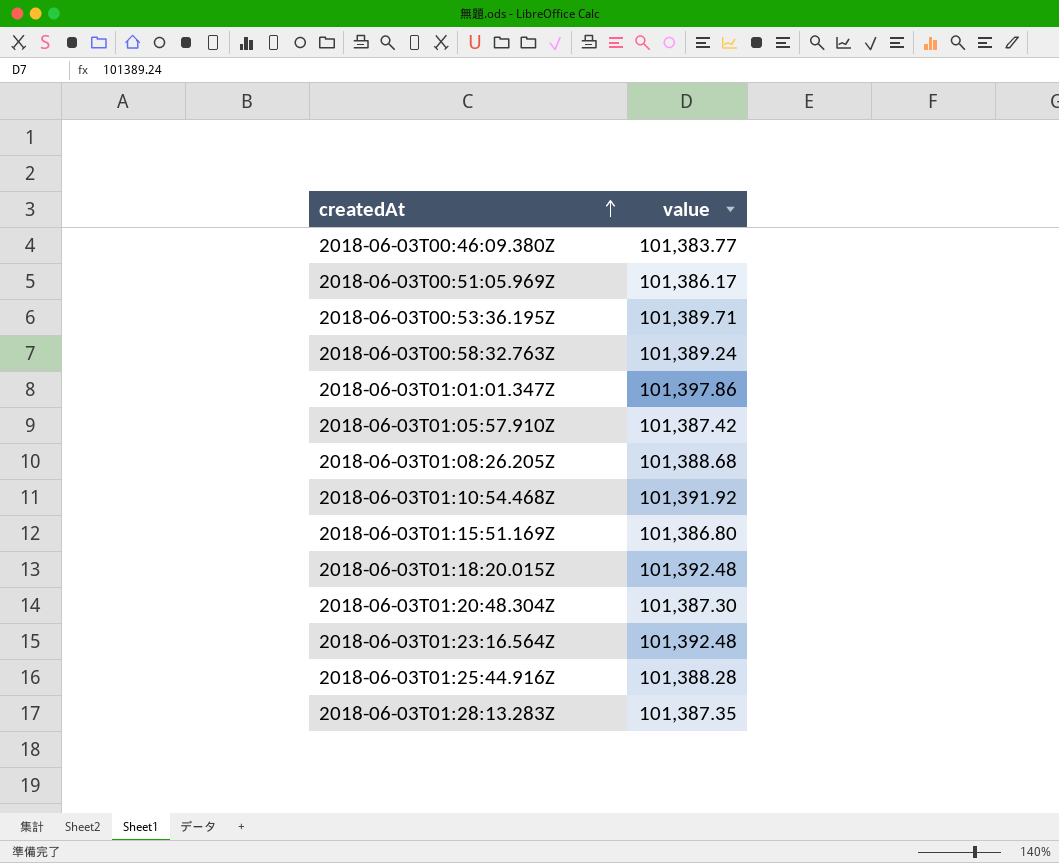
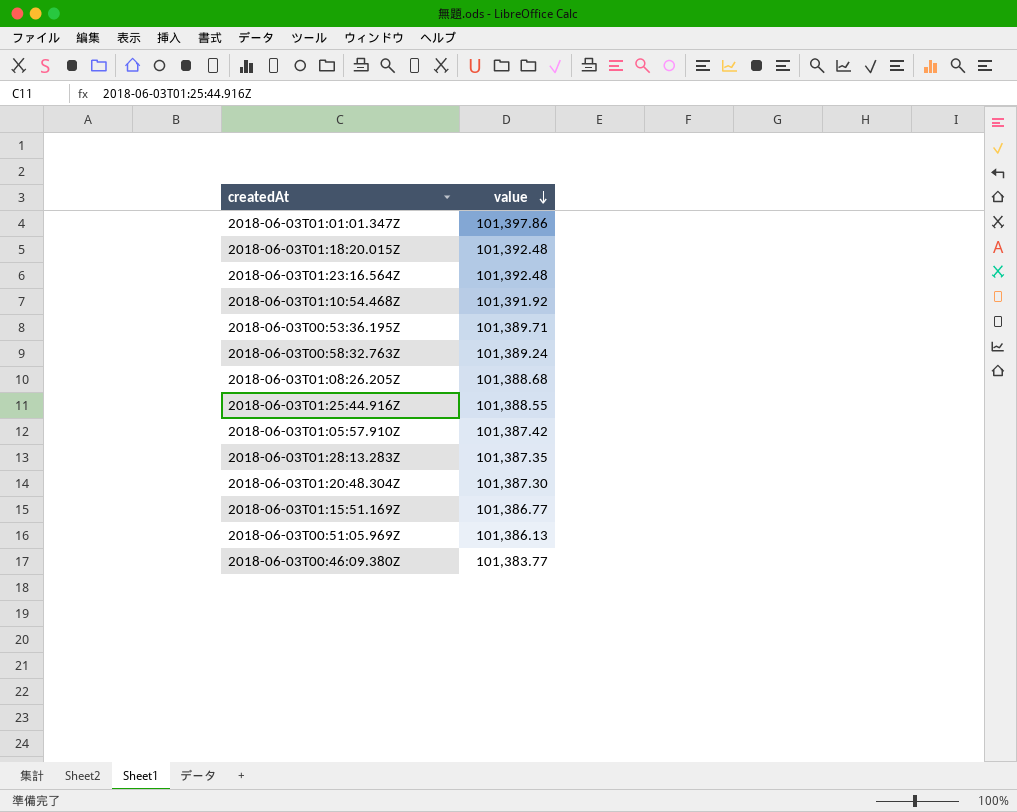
row order: createdAt ascending -> value descending
2018-06-03T01:25:44.916Z | value: 101,388.28 -> 101,388.55
2018-06-03T01:15:51.169Z | value: 101,386.80 -> 101,386.77
2018-06-03T00:51:05.969Z | value: 101,386.17 -> 101,386.13

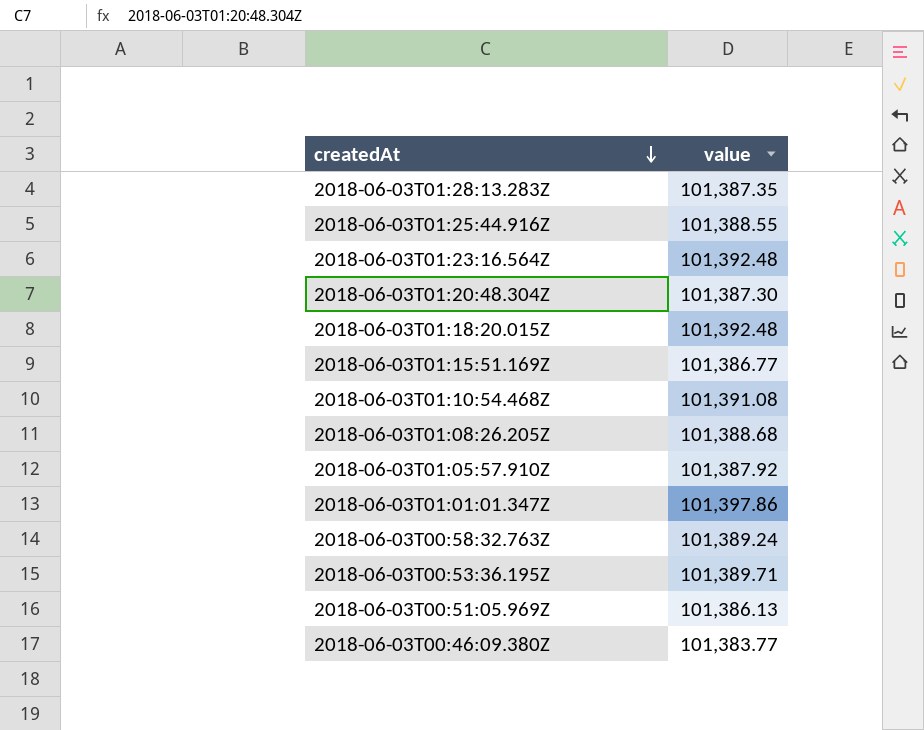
row order: value descending -> createdAt descending
2018-06-03T01:10:54.468Z | value: 101,391.92 -> 101,391.08
2018-06-03T01:05:57.910Z | value: 101,387.42 -> 101,387.92

